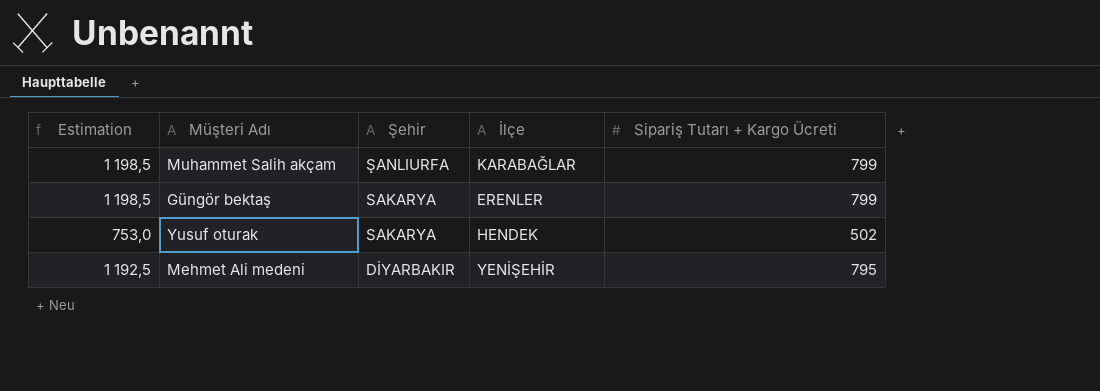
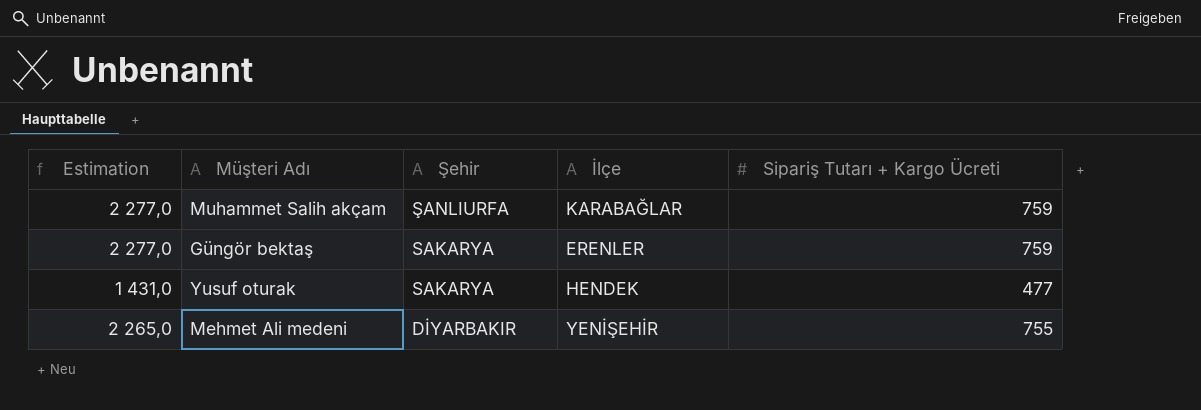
column Estimation | formula: [Sipariş Tutarı + Kargo Ücreti] * 1,5 -> [Sipariş Tutarı + Kargo Ücreti] * 3
Muhammet Salih akçam | Sipariş Tutarı + Kargo Ücreti: 799 -> 759
Güngör bektaş | Sipariş Tutarı + Kargo Ücreti: 799 -> 759
Yusuf oturak | Sipariş Tutarı + Kargo Ücreti: 502 -> 477
Mehmet Ali medeni | Sipariş Tutarı + Kargo Ücreti: 795 -> 755

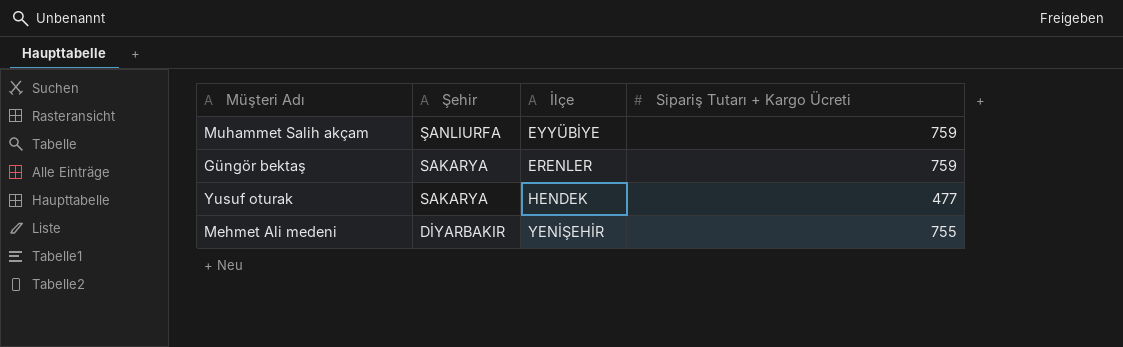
column Estimation | formula: [Sipariş Tutarı + Kargo Ücreti] * 3 -> none
Muhammet Salih akçam | İlçe: KARABAĞLAR -> EYYÜBİYE

